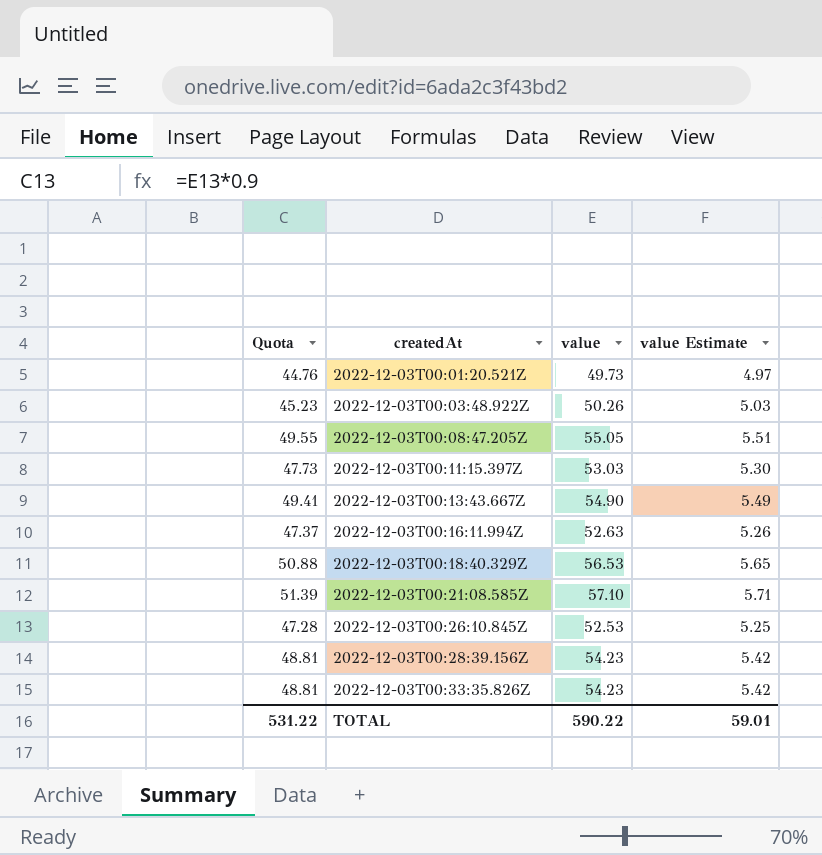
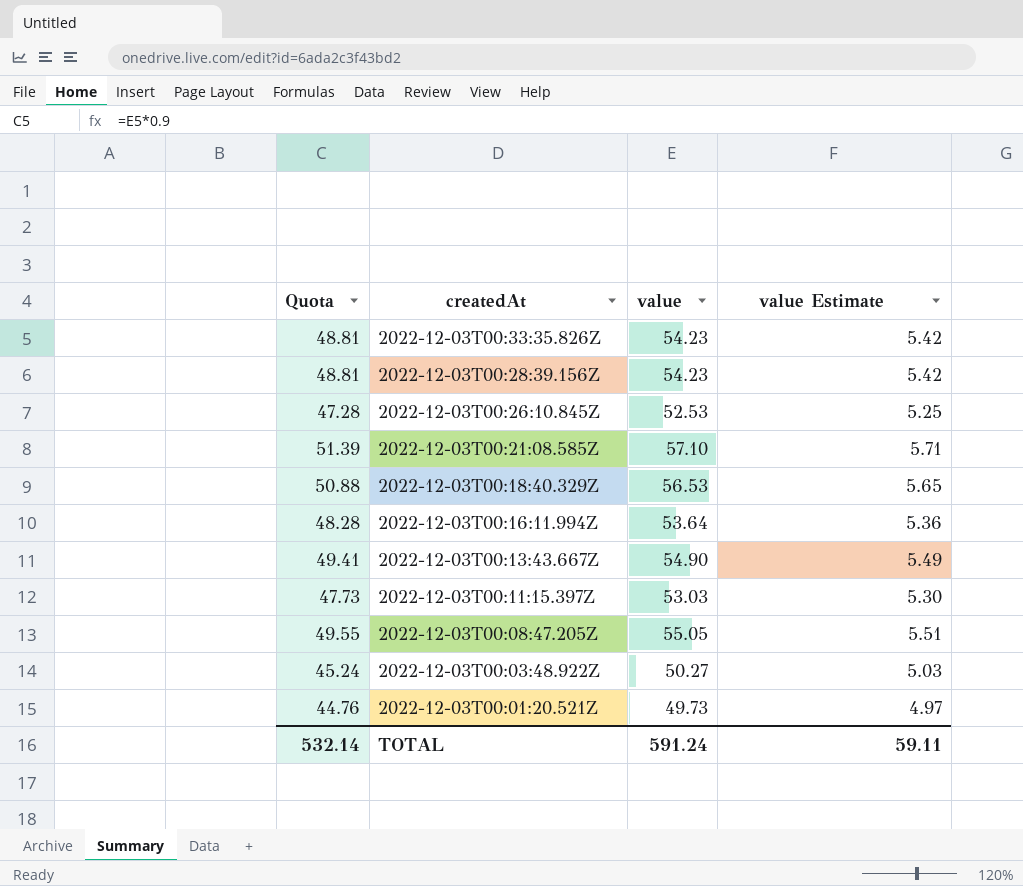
row order: createdAt ascending -> createdAt descending
2022-12-03T00:16:11.994Z | Quota: 47.37 -> 48.28
2022-12-03T00:16:11.994Z | value: 52.63 -> 53.64
2022-12-03T00:16:11.994Z | value Estimate: 5.26 -> 5.36
2022-12-03T00:03:48.922Z | Quota: 45.23 -> 45.24
2022-12-03T00:03:48.922Z | value: 50.26 -> 50.27
TOTAL | Quota: 531.22 -> 532.14
TOTAL | value: 590.22 -> 591.24
TOTAL | value Estimate: 59.01 -> 59.11

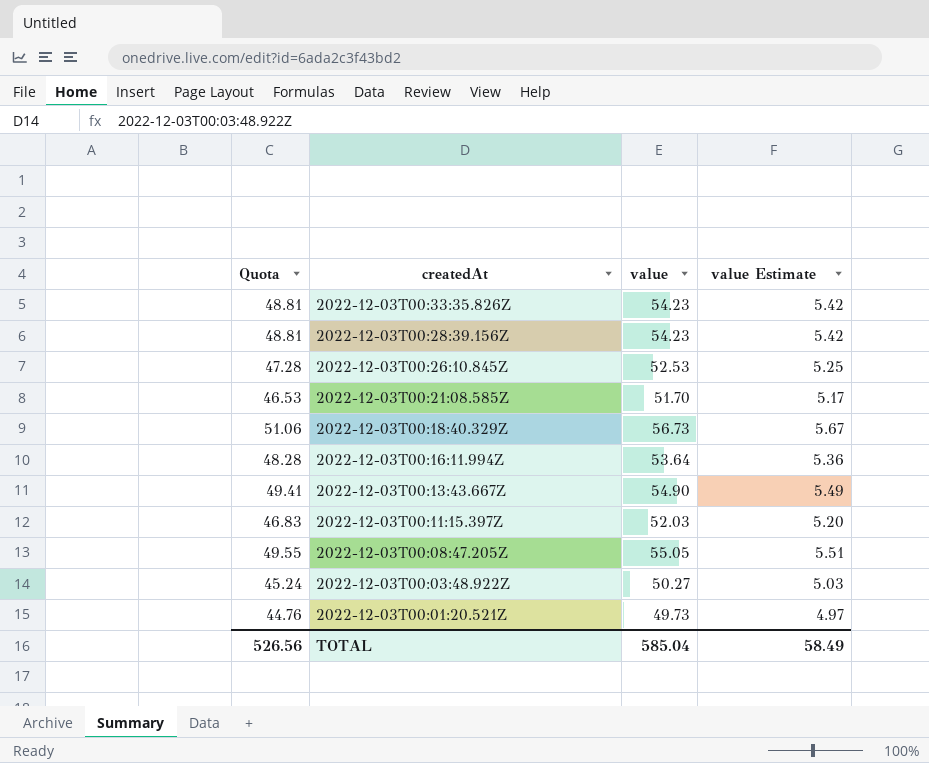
2022-12-03T00:21:08.585Z | Quota: 51.39 -> 46.53
2022-12-03T00:21:08.585Z | value: 57.10 -> 51.70
2022-12-03T00:21:08.585Z | value Estimate: 5.71 -> 5.17
2022-12-03T00:18:40.329Z | Quota: 50.88 -> 51.06
2022-12-03T00:18:40.329Z | value: 56.53 -> 56.73
2022-12-03T00:18:40.329Z | value Estimate: 5.65 -> 5.67
2022-12-03T00:11:15.397Z | Quota: 47.73 -> 46.83
2022-12-03T00:11:15.397Z | value: 53.03 -> 52.03
2022-12-03T00:11:15.397Z | value Estimate: 5.30 -> 5.20
TOTAL | Quota: 532.14 -> 526.56
TOTAL | value: 591.24 -> 585.04
TOTAL | value Estimate: 59.11 -> 58.49

